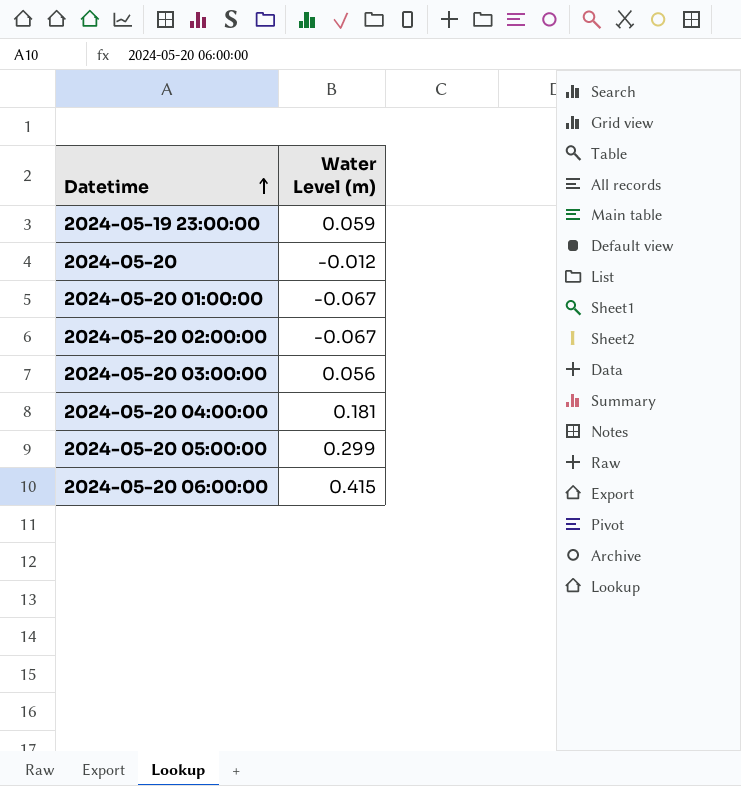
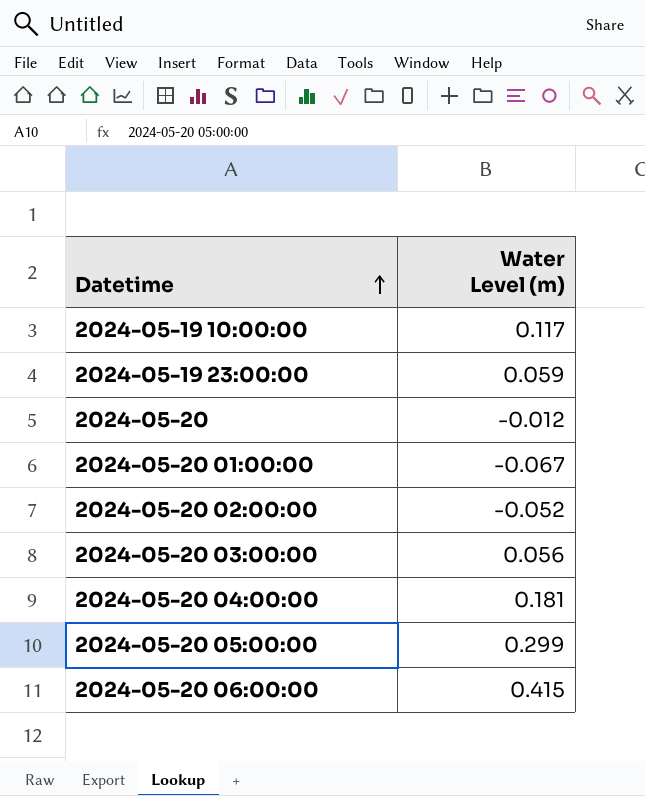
row 2024-05-19 10:00:00: none -> 0.117
2024-05-20 02:00:00 | Water Level (m): -0.067 -> -0.052

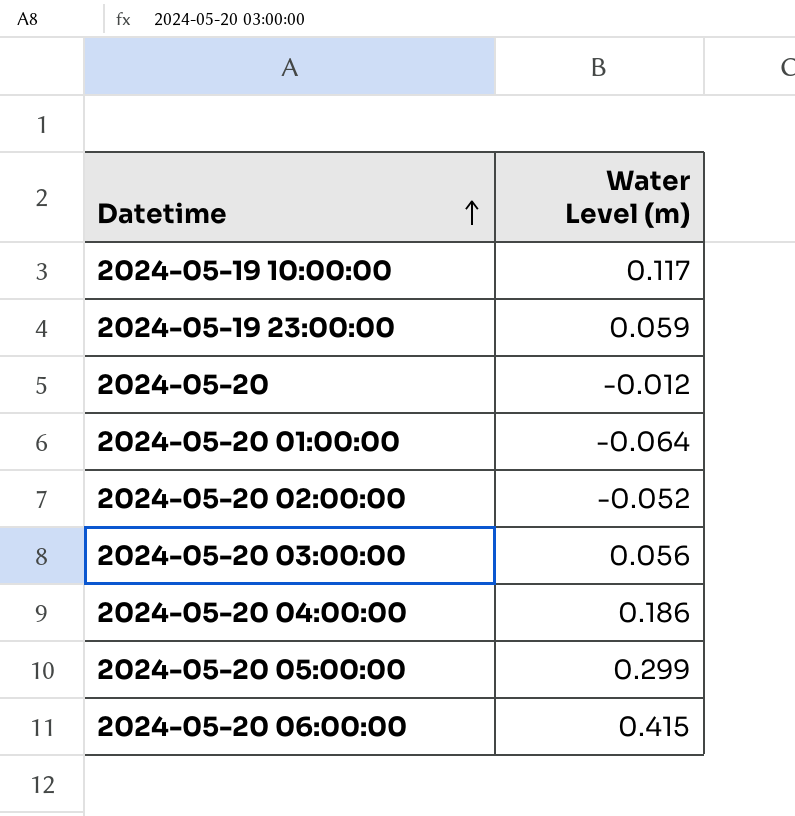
2024-05-20 01:00:00 | Water Level (m): -0.067 -> -0.064
2024-05-20 04:00:00 | Water Level (m): 0.181 -> 0.186

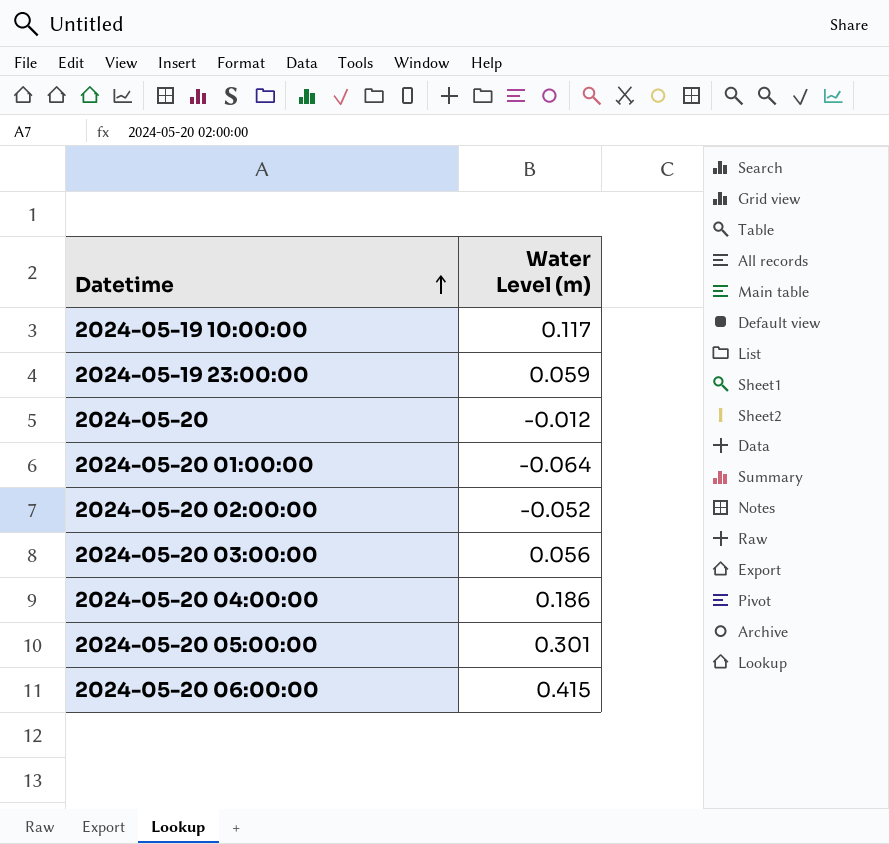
2024-05-20 05:00:00 | Water Level (m): 0.299 -> 0.301

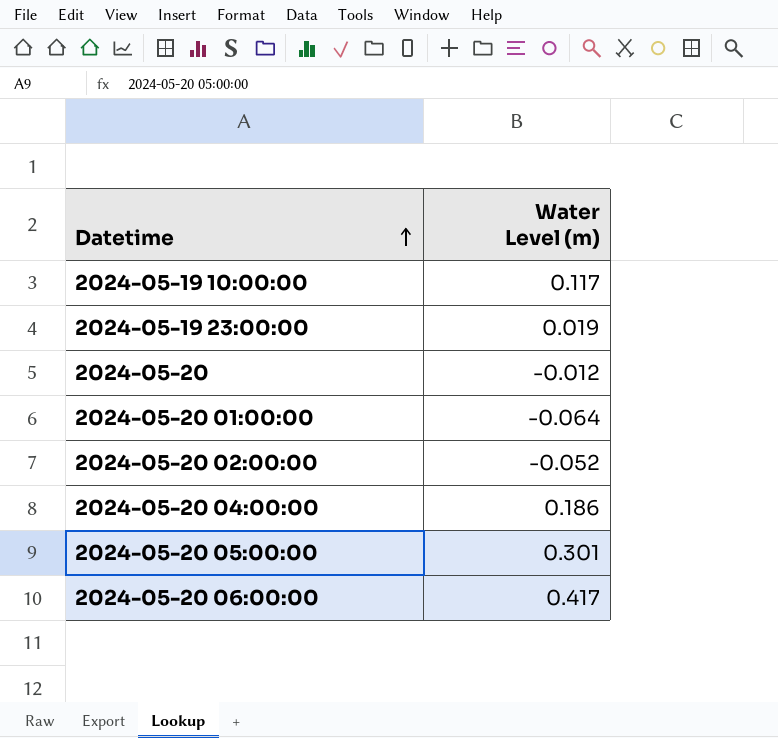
row 2024-05-20 03:00:00: 0.056 -> none
2024-05-19 23:00:00 | Water Level (m): 0.059 -> 0.019
2024-05-20 06:00:00 | Water Level (m): 0.415 -> 0.417

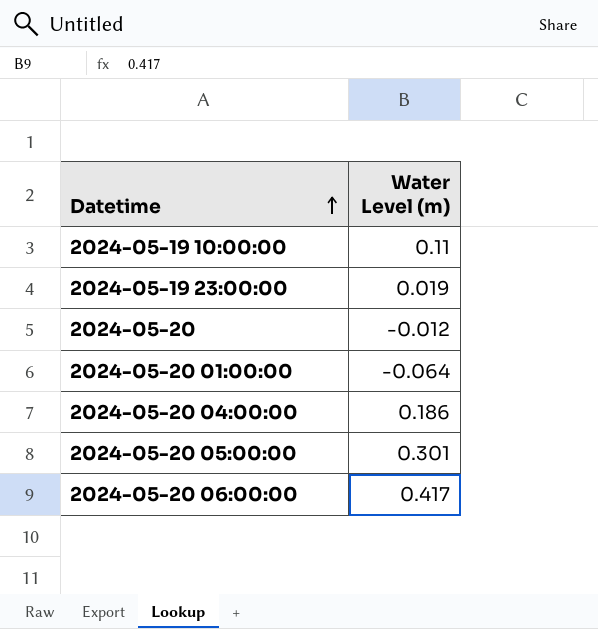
row 2024-05-20 02:00:00: -0.052 -> none
2024-05-19 10:00:00 | Water Level (m): 0.117 -> 0.11

